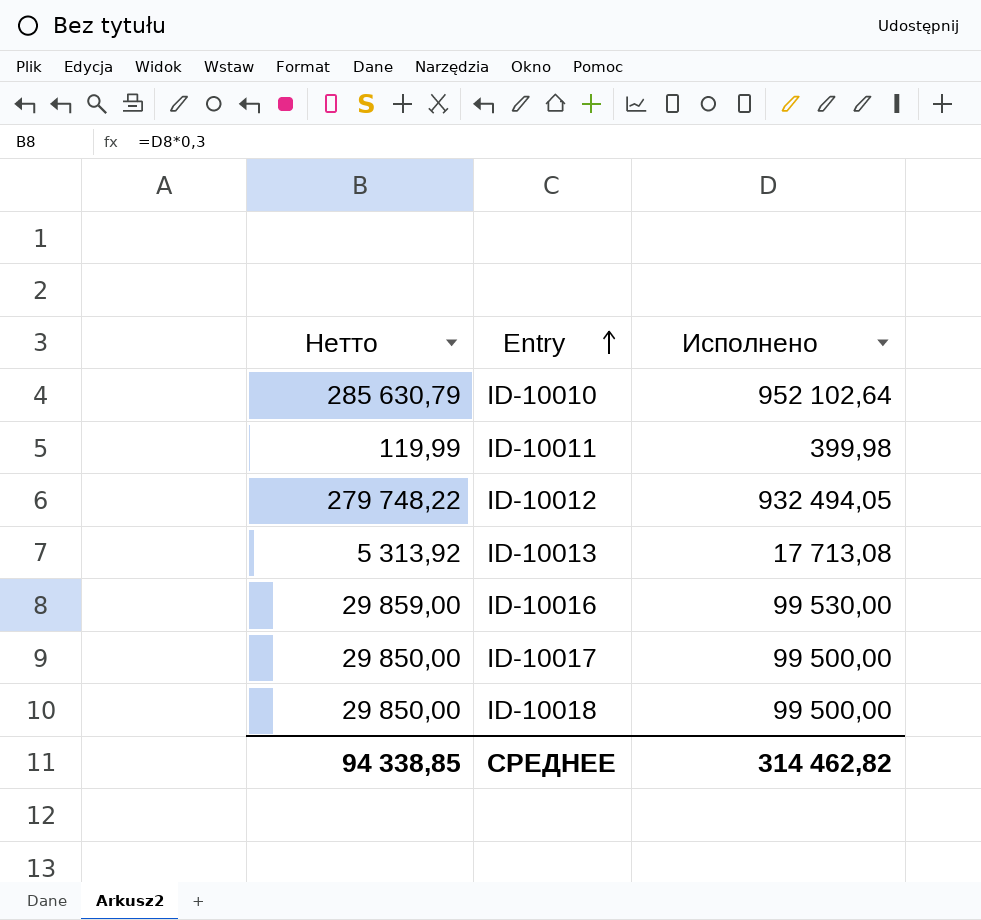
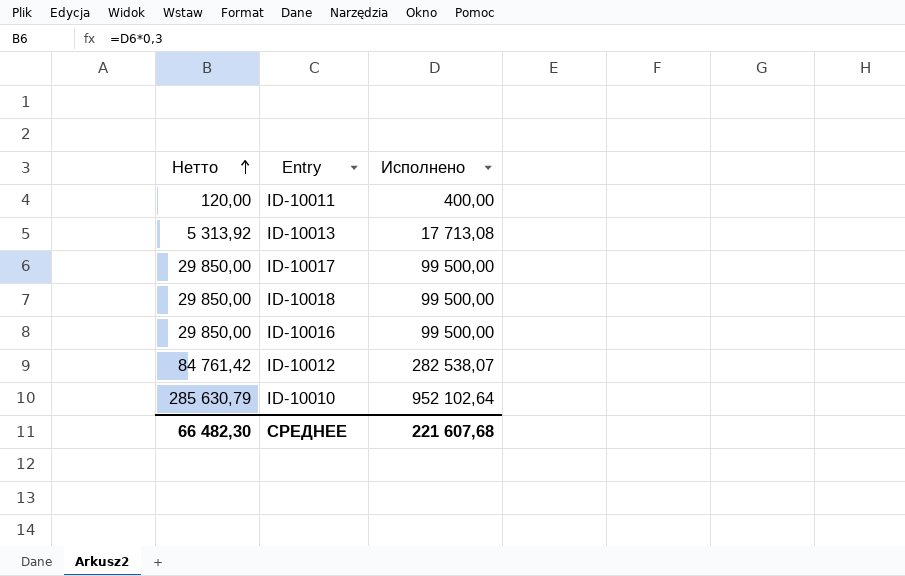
row order: Entry ascending -> Нетто ascending
ID-10011 | Нетто: 119,99 -> 120,00
ID-10011 | Исполнено: 399,98 -> 400,00
ID-10016 | Нетто: 29 859,00 -> 29 850,00
ID-10016 | Исполнено: 99 530,00 -> 99 500,00
ID-10012 | Нетто: 279 748,22 -> 84 761,42
ID-10012 | Исполнено: 932 494,05 -> 282 538,07
СРЕДНЕЕ | Нетто: 94 338,85 -> 66 482,30
СРЕДНЕЕ | Исполнено: 314 462,82 -> 221 607,68

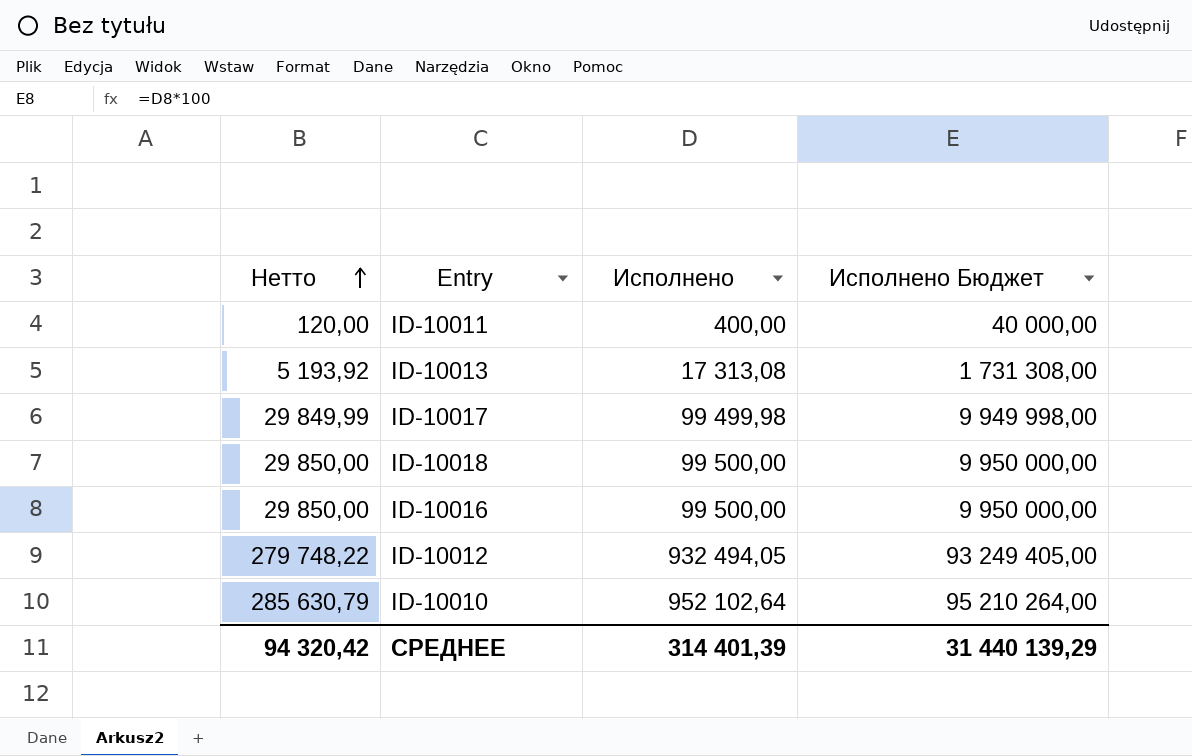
column Исполнено Бюджет | formula: none -> [Исполнено] * 100
ID-10013 | Нетто: 5 313,92 -> 5 193,92
ID-10013 | Исполнено: 17 713,08 -> 17 313,08
ID-10017 | Нетто: 29 850,00 -> 29 849,99
ID-10017 | Исполнено: 99 500,00 -> 99 499,98
ID-10012 | Нетто: 84 761,42 -> 279 748,22
ID-10012 | Исполнено: 282 538,07 -> 932 494,05
СРЕДНЕЕ | Нетто: 66 482,30 -> 94 320,42
СРЕДНЕЕ | Исполнено: 221 607,68 -> 314 401,39

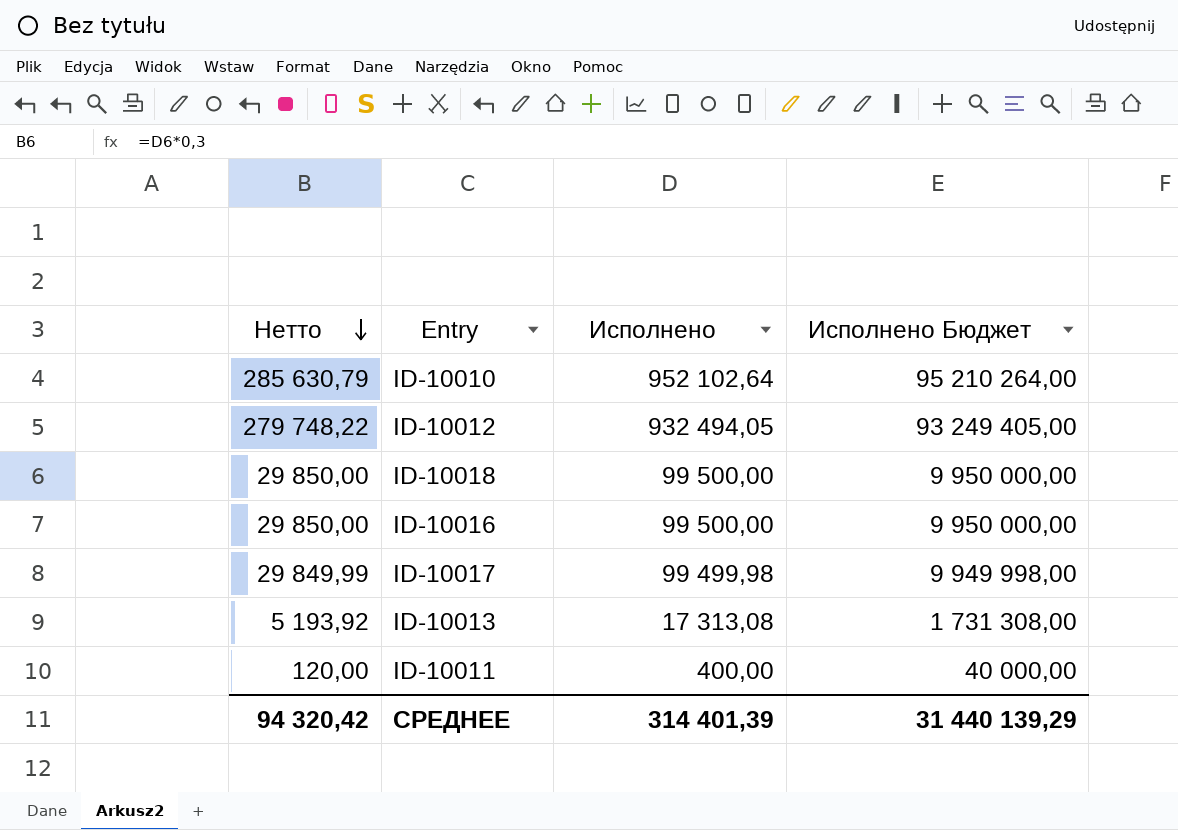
row order: Нетто ascending -> Нетто descending

